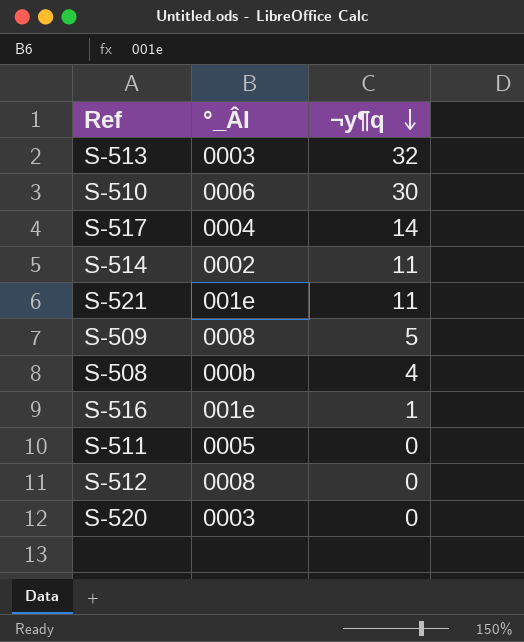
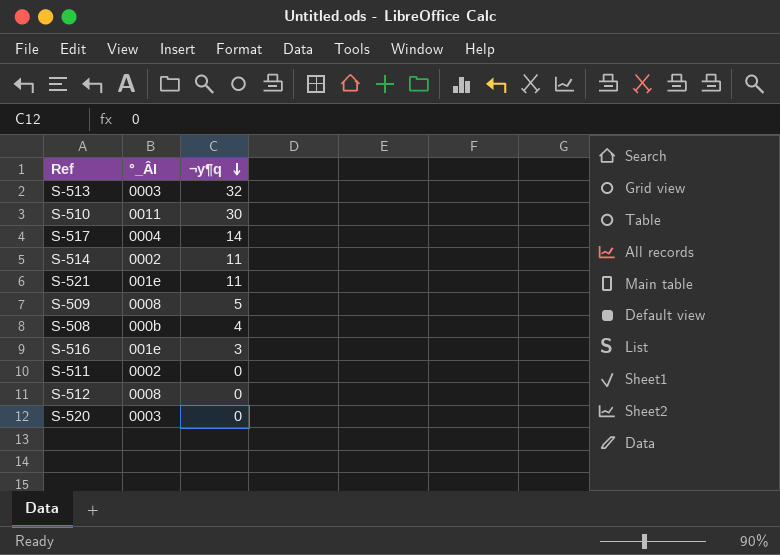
S-510 | °_ÂI: 0006 -> 0011
S-516 | ¬y¶q: 1 -> 3
S-511 | °_ÂI: 0005 -> 0002

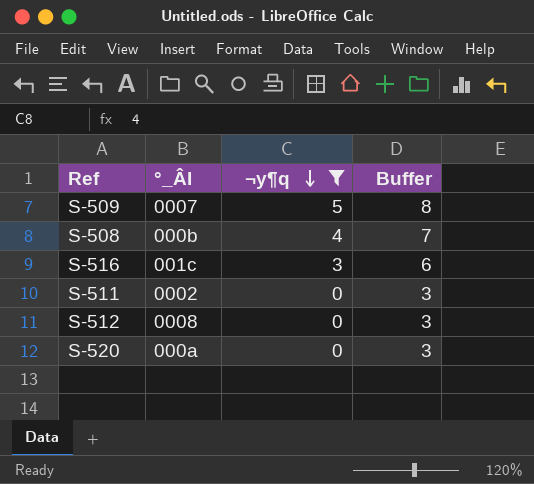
filter: none -> ¬y¶q <= 5
column Buffer | formula: none -> [¬y¶q] + 3
S-509 | °_ÂI: 0008 -> 0007
S-516 | °_ÂI: 001e -> 001c
S-520 | °_ÂI: 0003 -> 000a

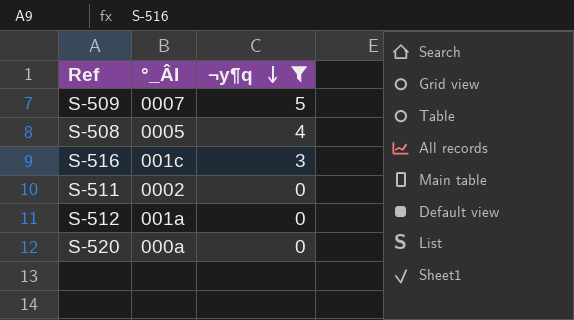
column Buffer | formula: [¬y¶q] + 3 -> none
S-508 | °_ÂI: 000b -> 0005
S-512 | °_ÂI: 0008 -> 001a

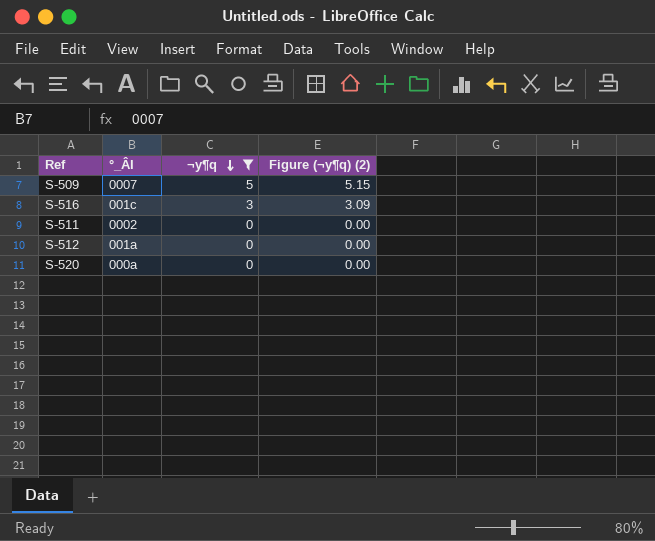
column Figure (¬y¶q) (2) | formula: none -> [¬y¶q] * 1.03
row S-508: 0005 | 4 -> none

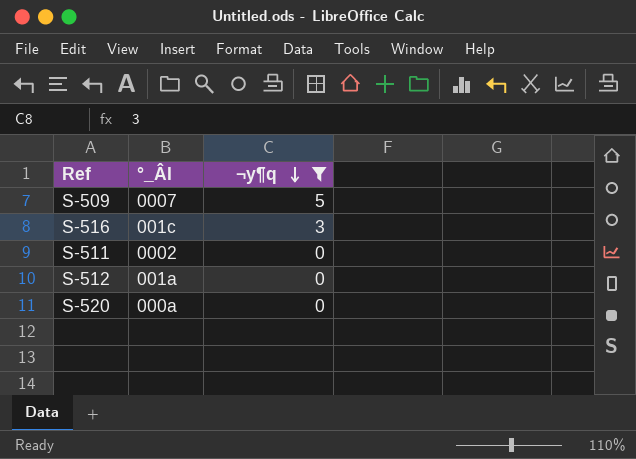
column Figure (¬y¶q) (2) | formula: [¬y¶q] * 1.03 -> none

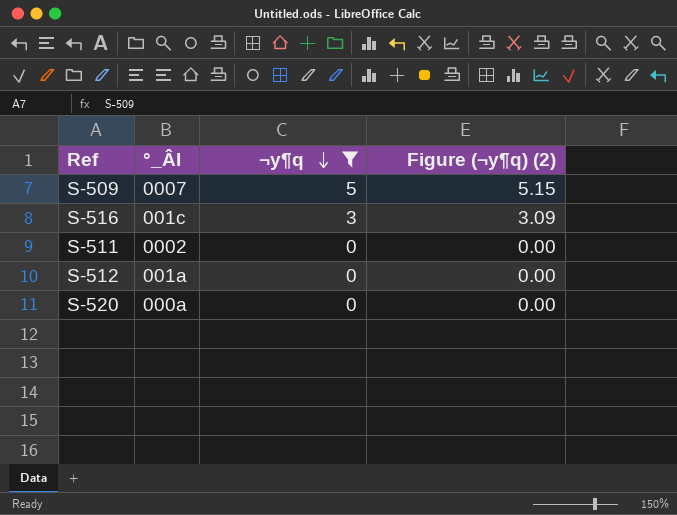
column Figure (¬y¶q) (2) | formula: none -> [¬y¶q] * 1.03

